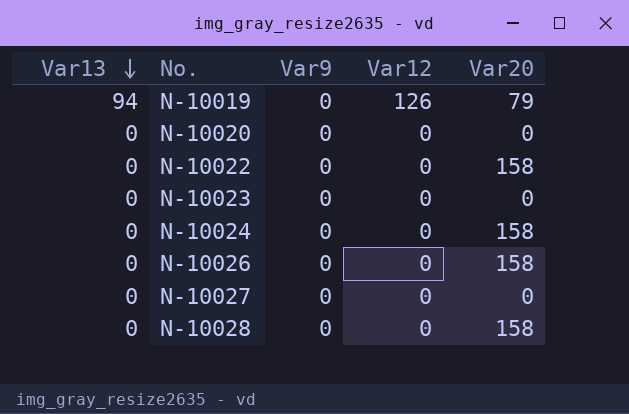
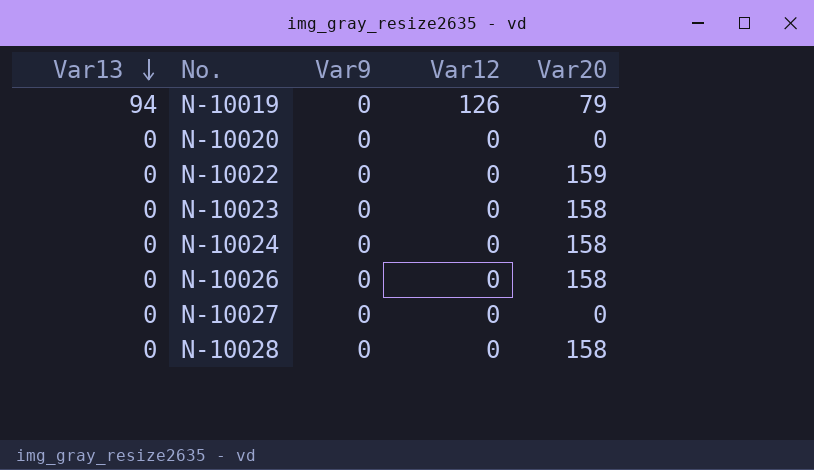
N-10022 | Var20: 158 -> 159
N-10023 | Var20: 0 -> 158

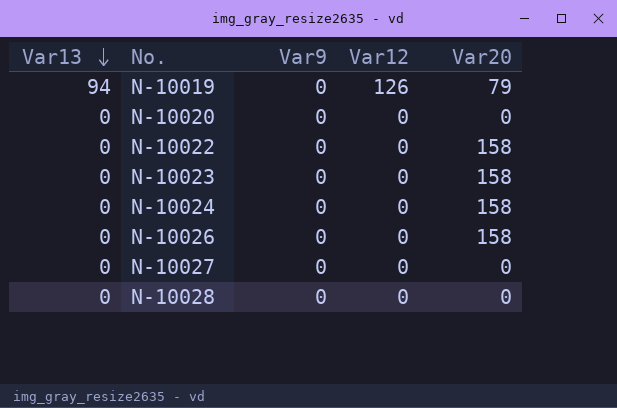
N-10022 | Var20: 159 -> 158
N-10028 | Var20: 158 -> 0

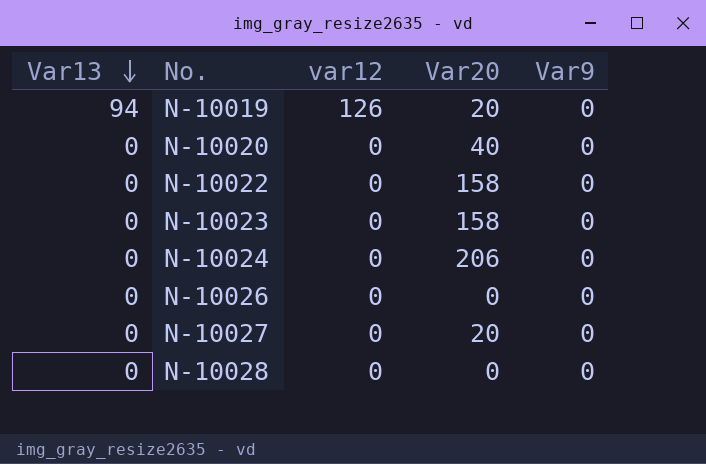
column name: Var12 -> var12
column Var9 | position: 3 -> 5
N-10019 | Var20: 79 -> 20
N-10020 | Var20: 0 -> 40
N-10024 | Var20: 158 -> 206
N-10026 | Var20: 158 -> 0
N-10027 | Var20: 0 -> 20

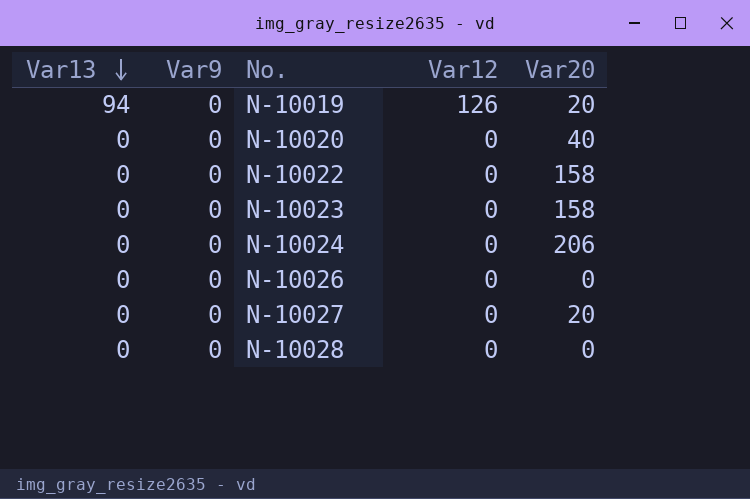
column Var9 | position: 5 -> 2
column name: var12 -> Var12

